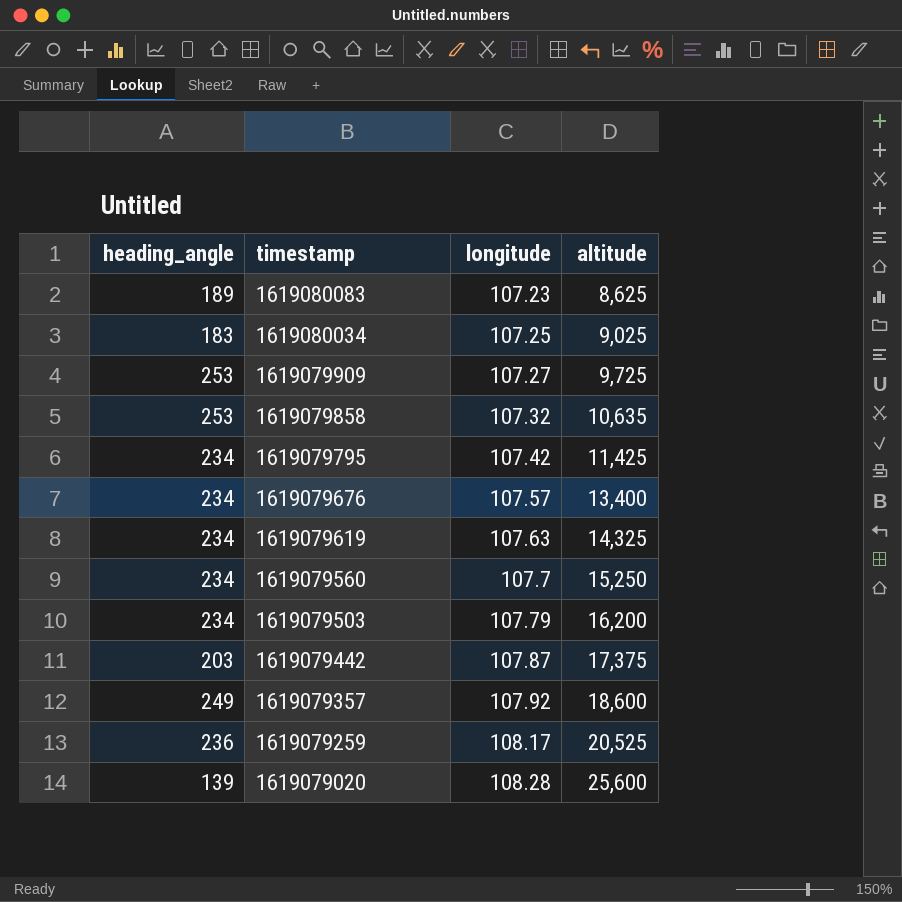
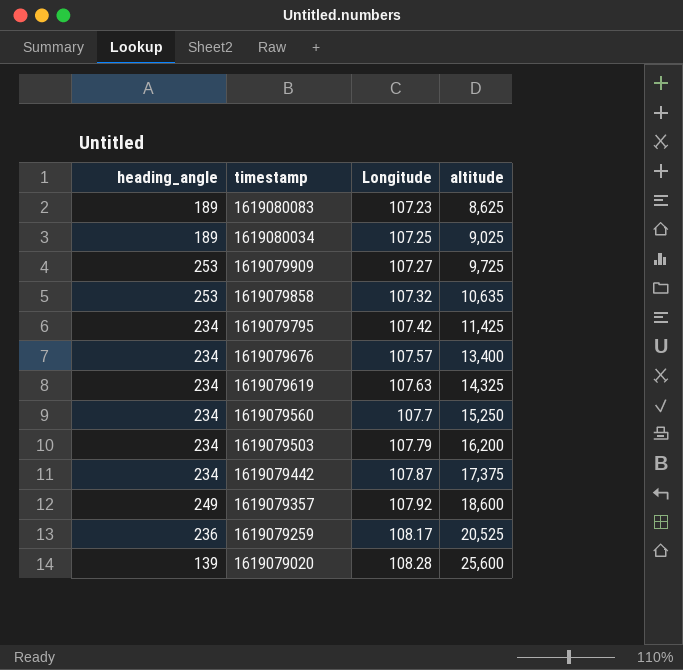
column name: longitude -> Longitude
1619080034 | heading_angle: 183 -> 189
1619079442 | heading_angle: 203 -> 234

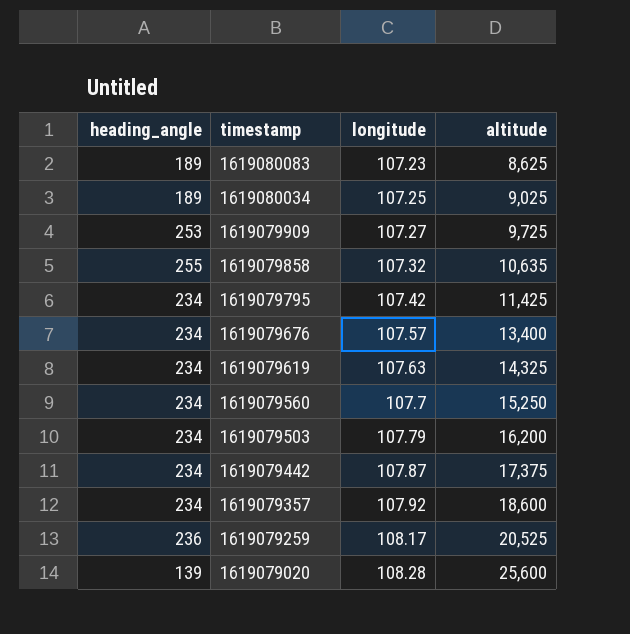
column name: Longitude -> longitude
1619079858 | heading_angle: 253 -> 255
1619079357 | heading_angle: 249 -> 234

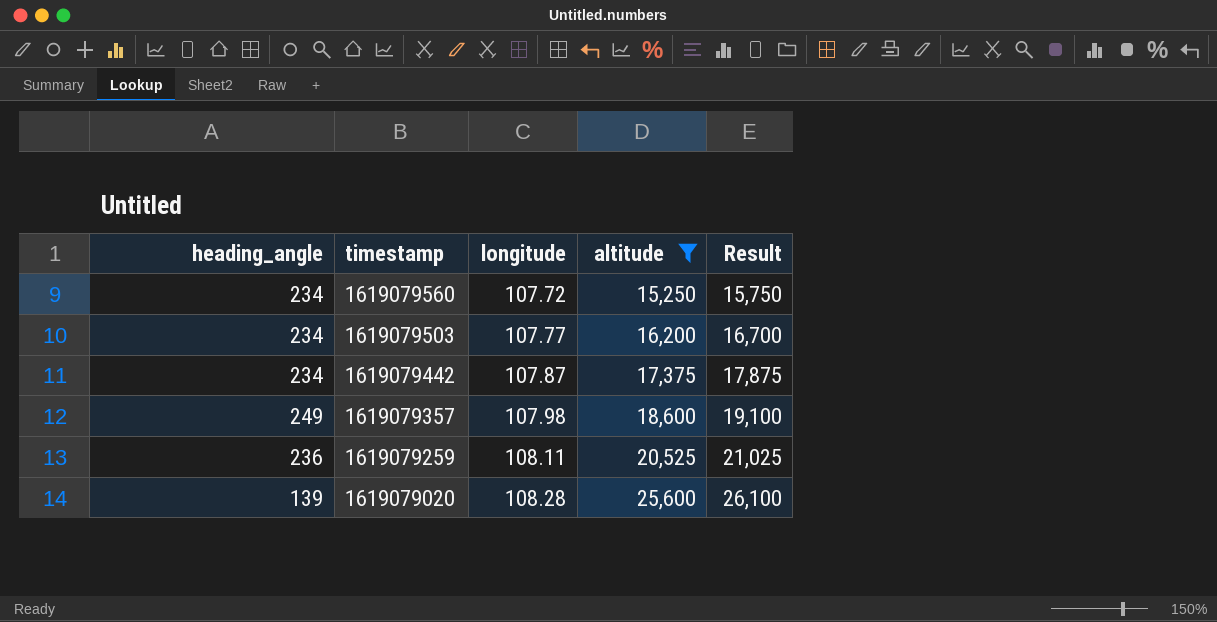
filter: none -> altitude >= 15,250
column Result | formula: none -> [altitude] + 500
1619079560 | longitude: 107.7 -> 107.72
1619079503 | longitude: 107.79 -> 107.77
1619079357 | heading_angle: 234 -> 249
1619079357 | longitude: 107.92 -> 107.98
1619079259 | longitude: 108.17 -> 108.11

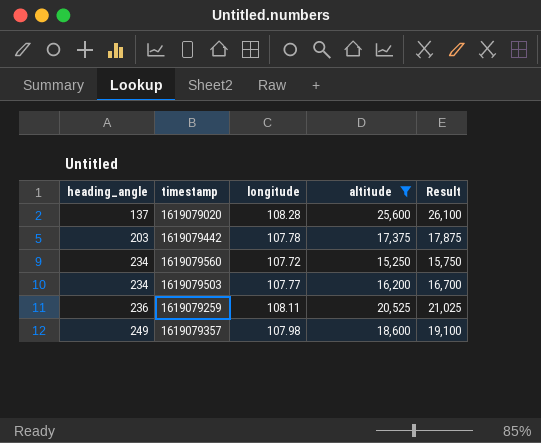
row order: timestamp descending -> heading_angle ascending
1619079020 | heading_angle: 139 -> 137
1619079442 | heading_angle: 234 -> 203
1619079442 | longitude: 107.87 -> 107.78

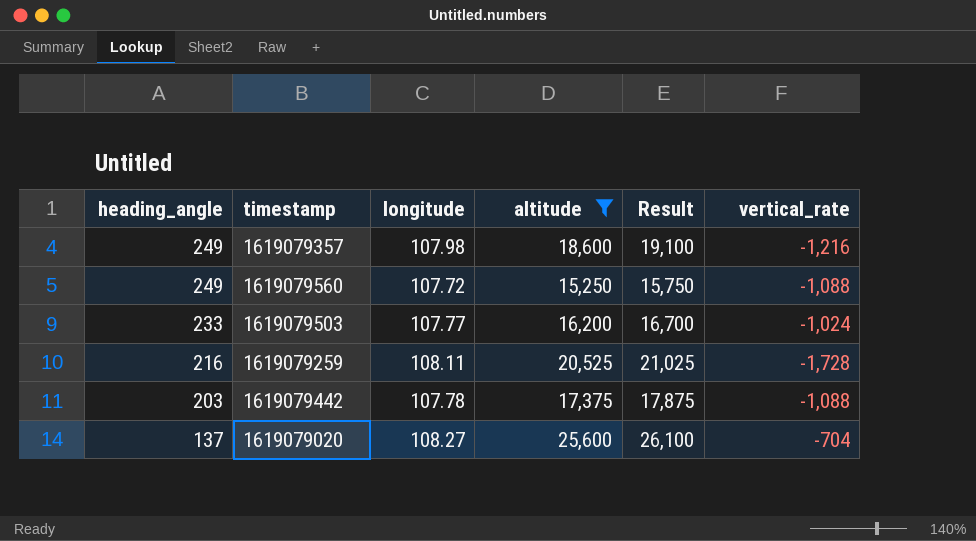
row order: heading_angle ascending -> heading_angle descending
column vertical_rate | position: none -> 6
1619079560 | heading_angle: 234 -> 249
1619079503 | heading_angle: 234 -> 233
1619079259 | heading_angle: 236 -> 216
1619079020 | longitude: 108.28 -> 108.27

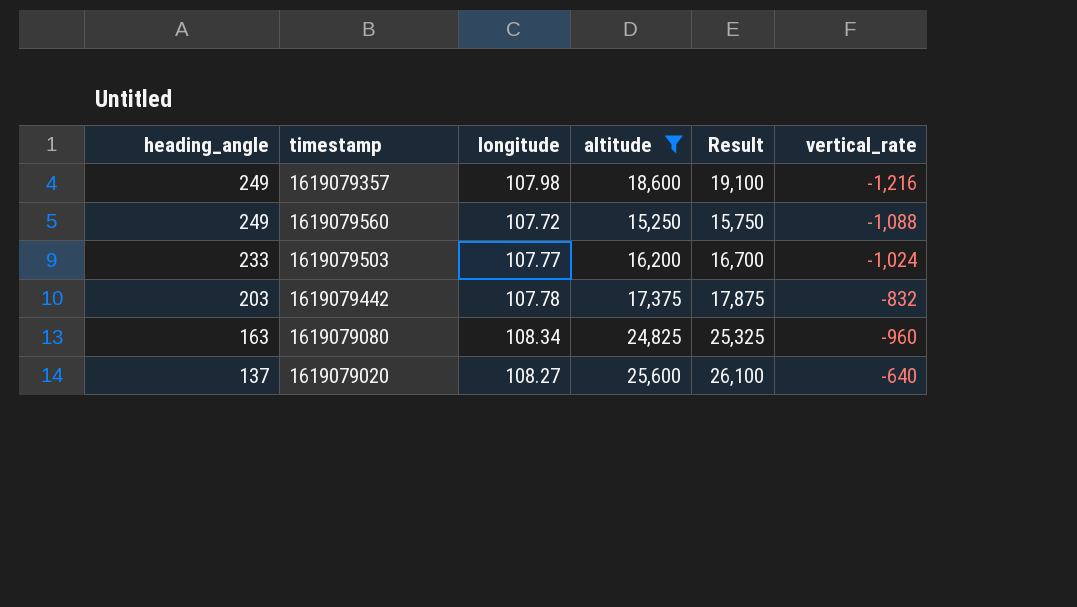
row 1619079259: 216 | 108.11 | 20,525 | 21,025 | -1,728 -> none
1619079442 | vertical_rate: -1,088 -> -832
row 1619079080: none -> 163 | 108.34 | 24,825 | 25,325 | -960
1619079020 | vertical_rate: -704 -> -640

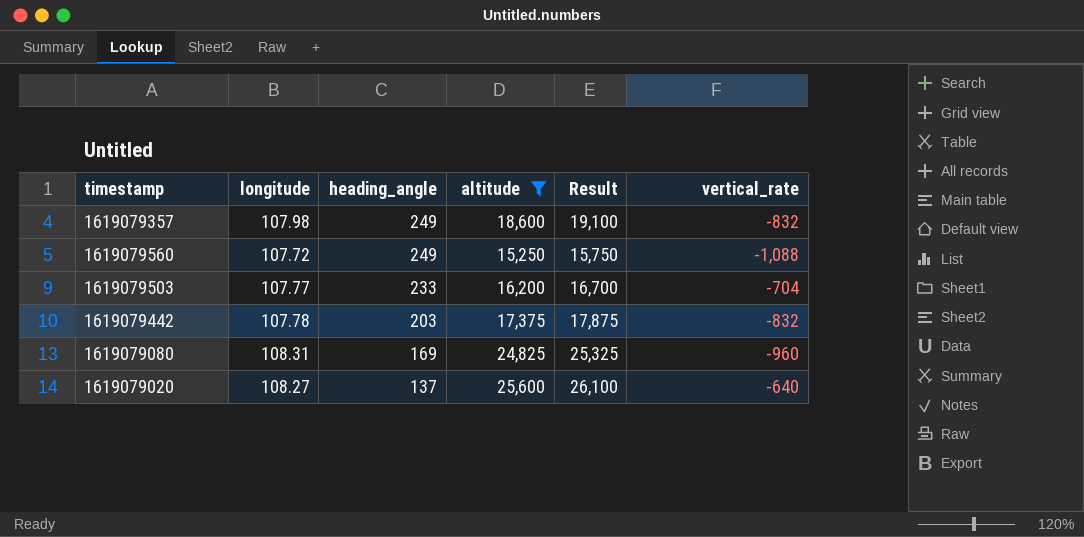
column heading_angle | position: 1 -> 3
1619079357 | vertical_rate: -1,216 -> -832
1619079503 | vertical_rate: -1,024 -> -704
1619079080 | longitude: 108.34 -> 108.31
1619079080 | heading_angle: 163 -> 169

